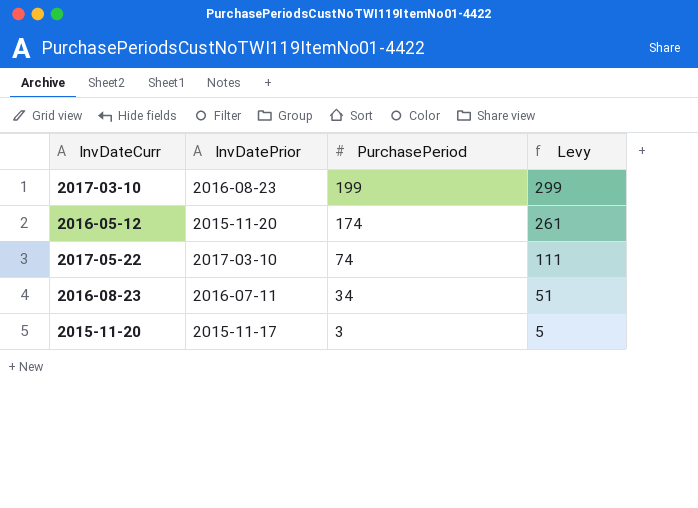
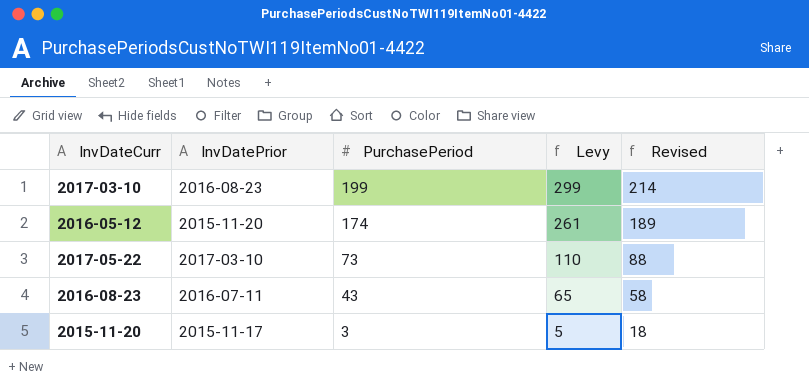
column Revised | formula: none -> [PurchasePeriod] + 15
2017-05-22 | PurchasePeriod: 74 -> 73
2017-05-22 | Levy: 111 -> 110
2016-08-23 | PurchasePeriod: 34 -> 43
2016-08-23 | Levy: 51 -> 65

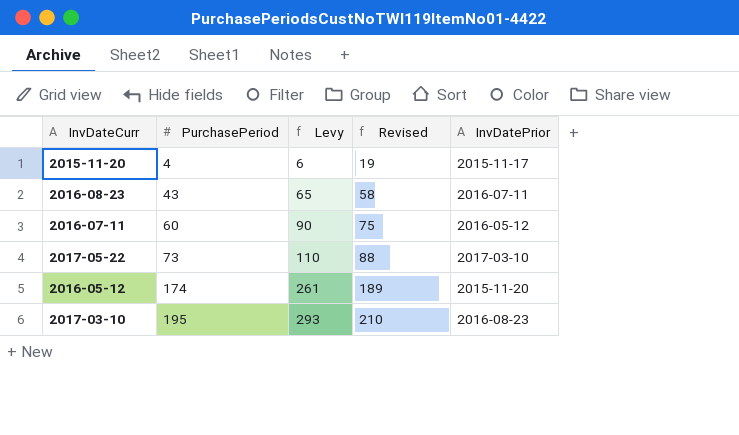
row order: PurchasePeriod descending -> PurchasePeriod ascending
column InvDatePrior | position: 2 -> 5
2015-11-20 | PurchasePeriod: 3 -> 4
2015-11-20 | Levy: 5 -> 6
2015-11-20 | Revised: 18 -> 19
row 2016-07-11: none -> 60 | 90 | 75 | 2016-05-12
2017-03-10 | PurchasePeriod: 199 -> 195
2017-03-10 | Levy: 299 -> 293
2017-03-10 | Revised: 214 -> 210

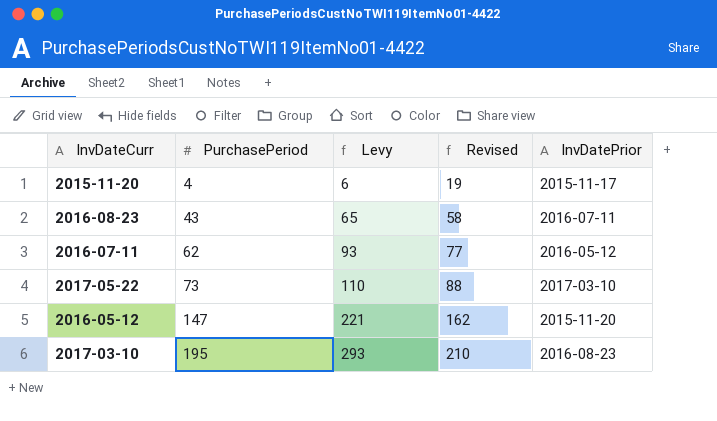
2016-07-11 | PurchasePeriod: 60 -> 62
2016-07-11 | Levy: 90 -> 93
2016-07-11 | Revised: 75 -> 77
2016-05-12 | PurchasePeriod: 174 -> 147
2016-05-12 | Levy: 261 -> 221
2016-05-12 | Revised: 189 -> 162

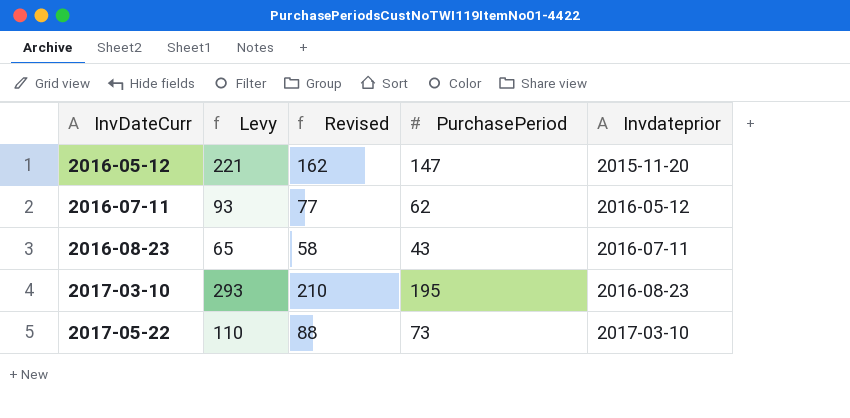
row order: PurchasePeriod ascending -> InvDateCurr ascending
column PurchasePeriod | position: 2 -> 4
column name: InvDatePrior -> Invdateprior
row 2015-11-20: 4 | 6 | 19 | 2015-11-17 -> none

